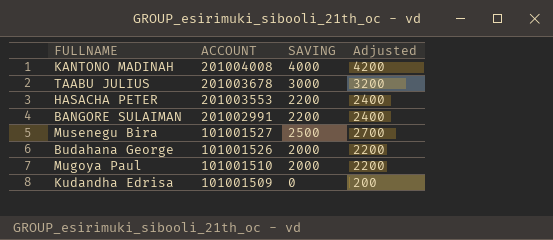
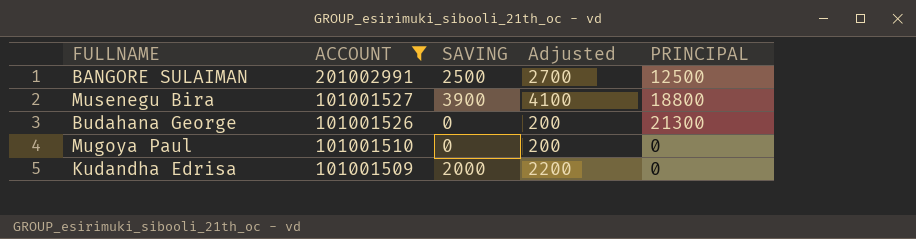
filter: none -> ACCOUNT <= 201002991
column PRINCIPAL | position: none -> 5
BANGORE SULAIMAN | SAVING: 2200 -> 2500
BANGORE SULAIMAN | Adjusted: 2400 -> 2700
Musenegu Bira | SAVING: 2500 -> 3900
Musenegu Bira | Adjusted: 2700 -> 4100
Budahana George | SAVING: 2000 -> 0
Budahana George | Adjusted: 2200 -> 200
Mugoya Paul | SAVING: 2000 -> 0
Mugoya Paul | Adjusted: 2200 -> 200
Kudandha Edrisa | SAVING: 0 -> 2000
Kudandha Edrisa | Adjusted: 200 -> 2200

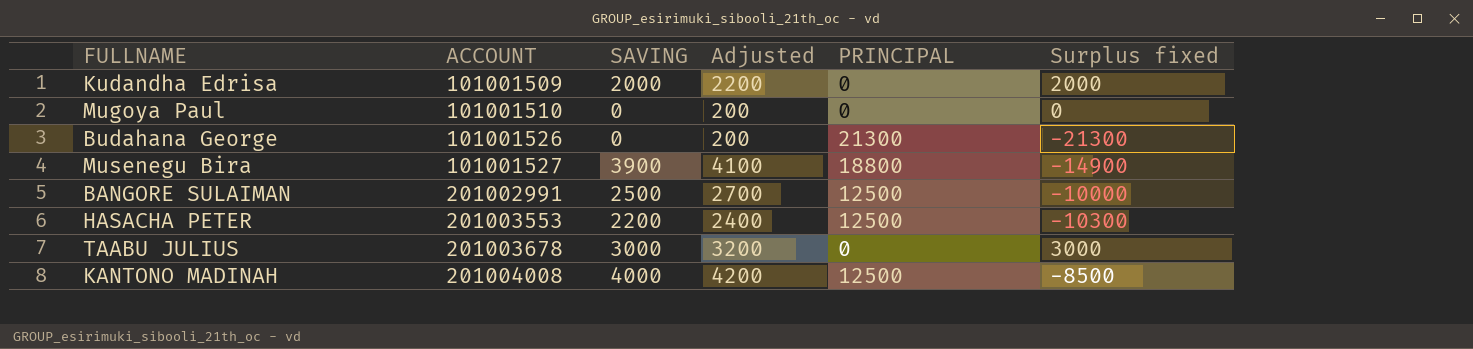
filter: ACCOUNT <= 201002991 -> none
row order: ACCOUNT descending -> ACCOUNT ascending
column Surplus fixed | formula: none -> [SAVING] - [PRINCIPAL]

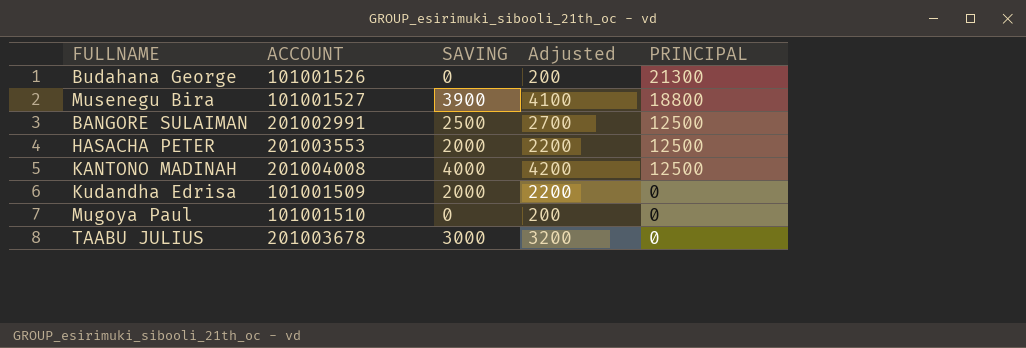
row order: ACCOUNT ascending -> PRINCIPAL descending
column Surplus fixed | formula: [SAVING] - [PRINCIPAL] -> none
HASACHA PETER | SAVING: 2200 -> 2000
HASACHA PETER | Adjusted: 2400 -> 2200

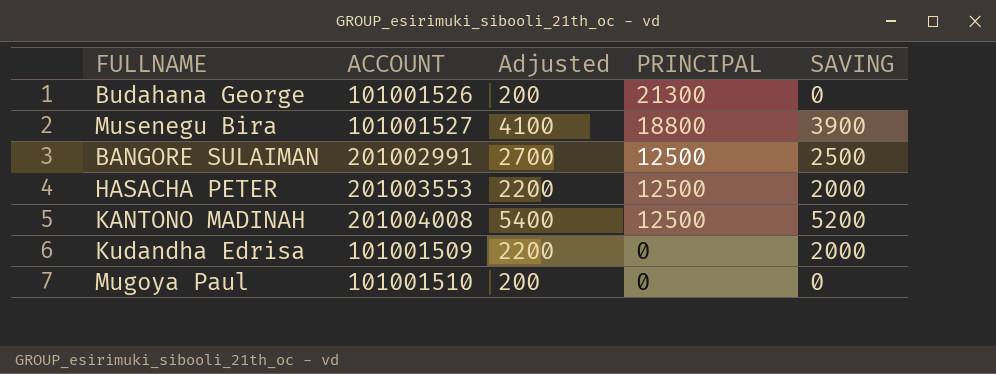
column SAVING | position: 3 -> 5
row TAABU JULIUS: 201003678 | 3000 | 3200 | 0 -> none
KANTONO MADINAH | Adjusted: 4200 -> 5400
KANTONO MADINAH | SAVING: 4000 -> 5200

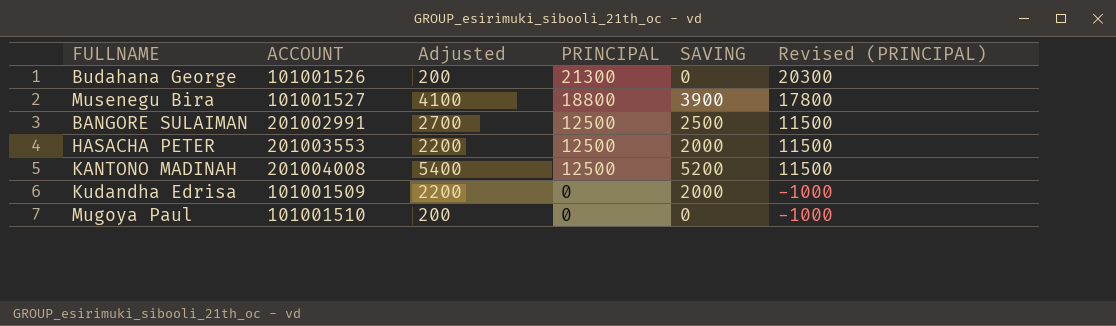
column Revised (PRINCIPAL) | formula: none -> [PRINCIPAL] - 1000

